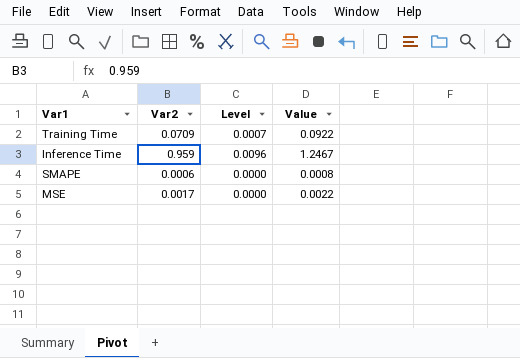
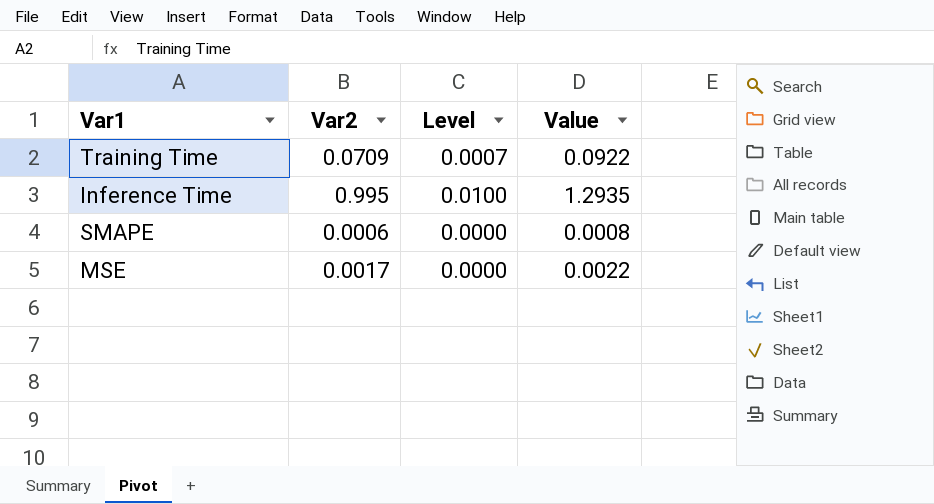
Inference Time | Var2: 0.959 -> 0.995
Inference Time | Level: 0.0096 -> 0.0100
Inference Time | Value: 1.2467 -> 1.2935

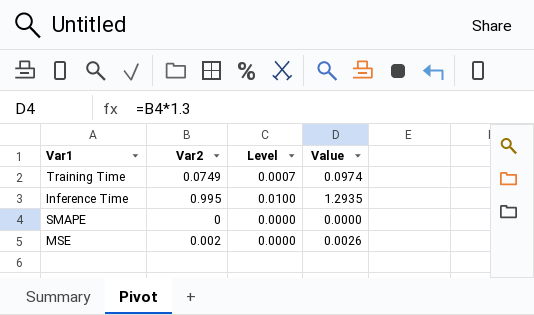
Training Time | Var2: 0.0709 -> 0.0749
Training Time | Value: 0.0922 -> 0.0974
SMAPE | Var2: 0.0006 -> 0
SMAPE | Value: 0.0008 -> 0.0000
MSE | Var2: 0.0017 -> 0.002
MSE | Value: 0.0022 -> 0.0026

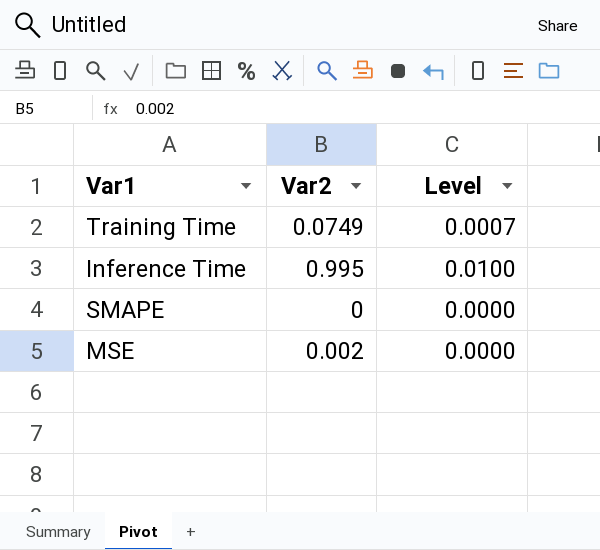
column Value | formula: [Var2] * 1.3 -> none

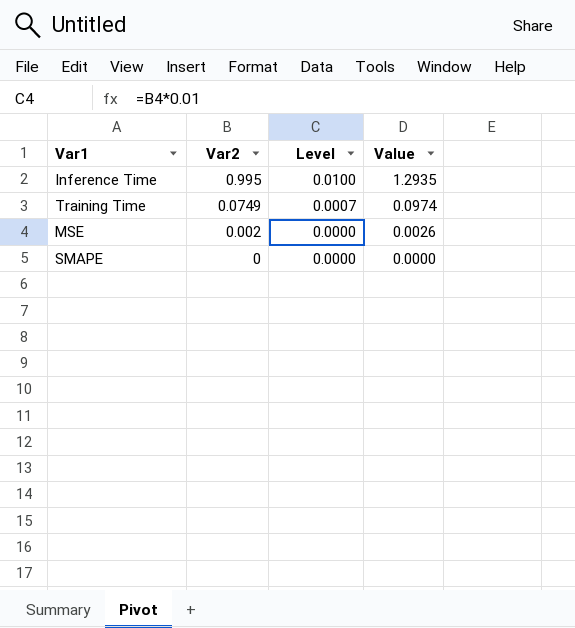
row order: none -> Var2 descending
column Value | formula: none -> [Var2] * 1.3

